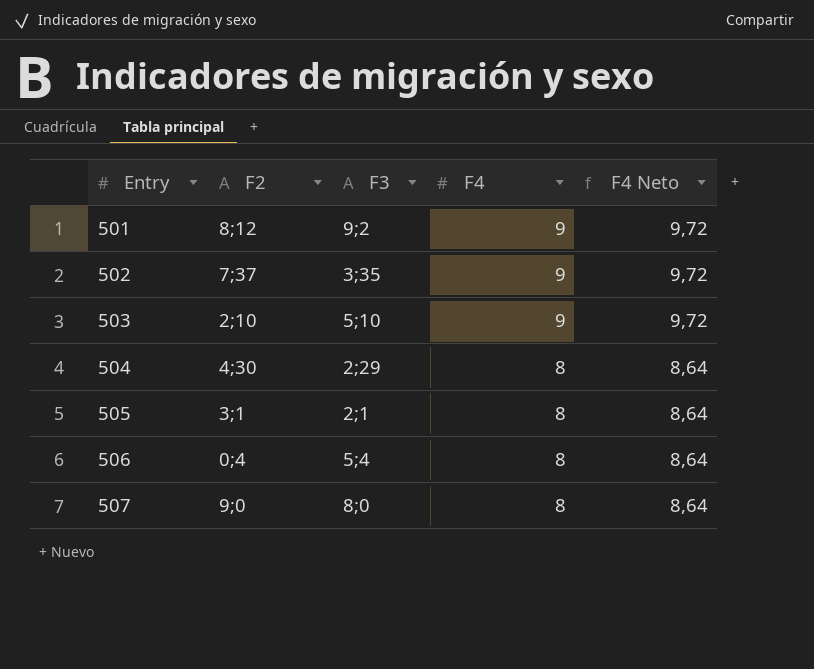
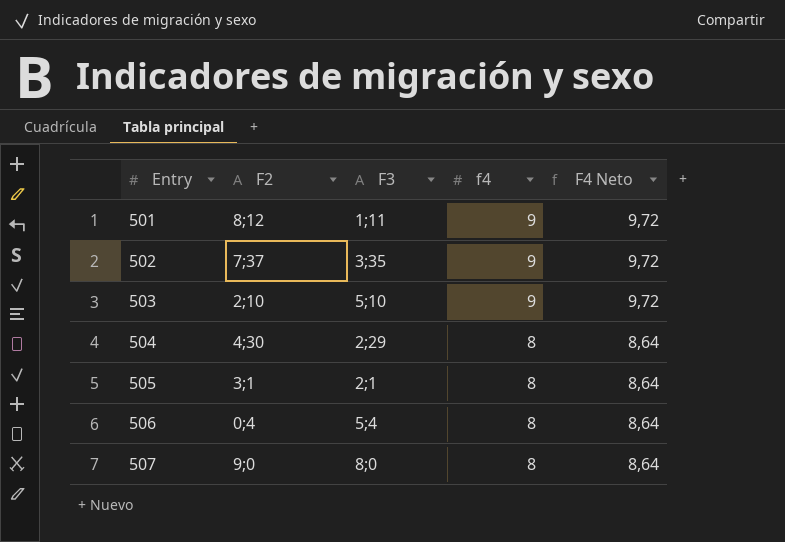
column name: F4 -> f4
501 | F3: 9;2 -> 1;11

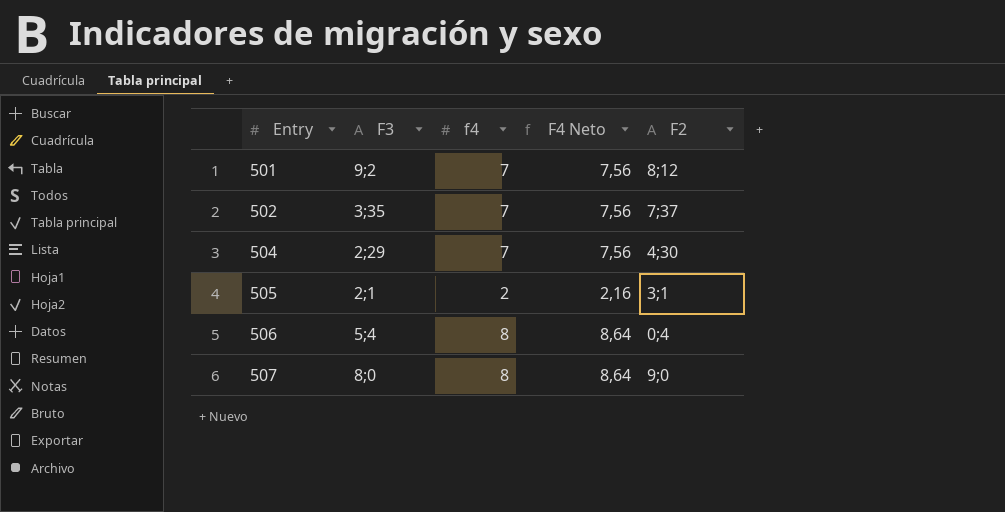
column F2 | position: 2 -> 5
row 503: 2;10 | 5;10 | 9 | 9,72 -> none
501 | F3: 1;11 -> 9;2
501 | f4: 9 -> 7
501 | F4 Neto: 9,72 -> 7,56
502 | f4: 9 -> 7
502 | F4 Neto: 9,72 -> 7,56
504 | f4: 8 -> 7
504 | F4 Neto: 8,64 -> 7,56
505 | f4: 8 -> 2
505 | F4 Neto: 8,64 -> 2,16

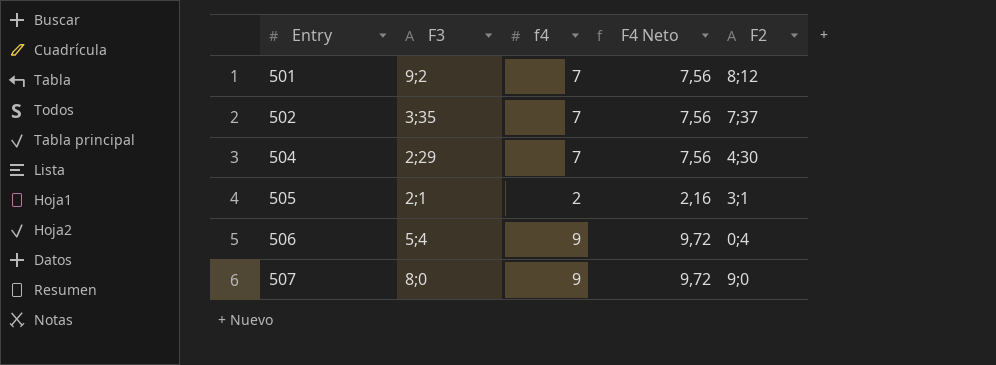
506 | f4: 8 -> 9
506 | F4 Neto: 8,64 -> 9,72
507 | f4: 8 -> 9
507 | F4 Neto: 8,64 -> 9,72

